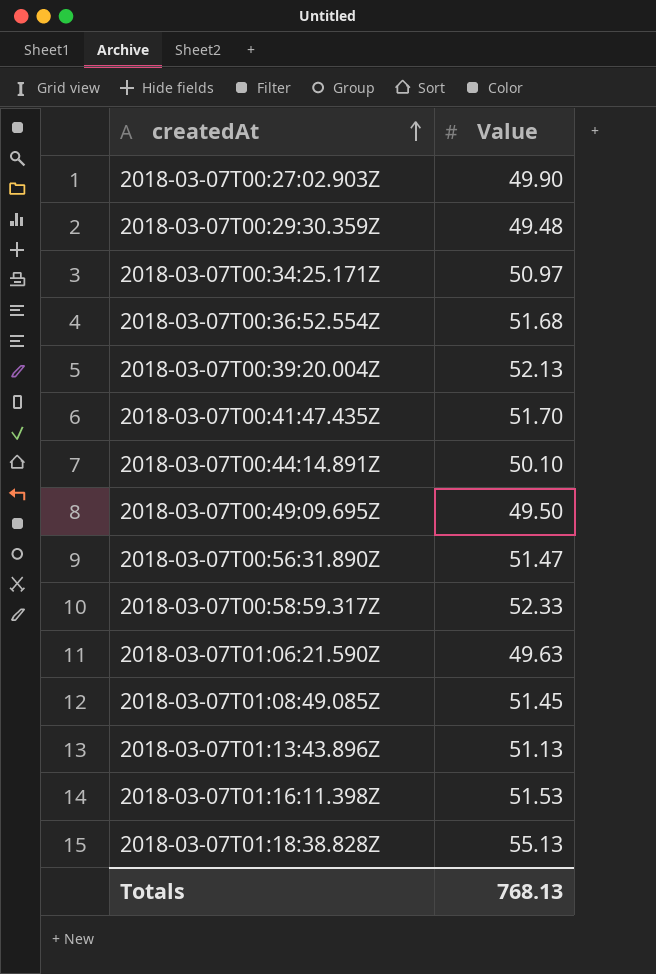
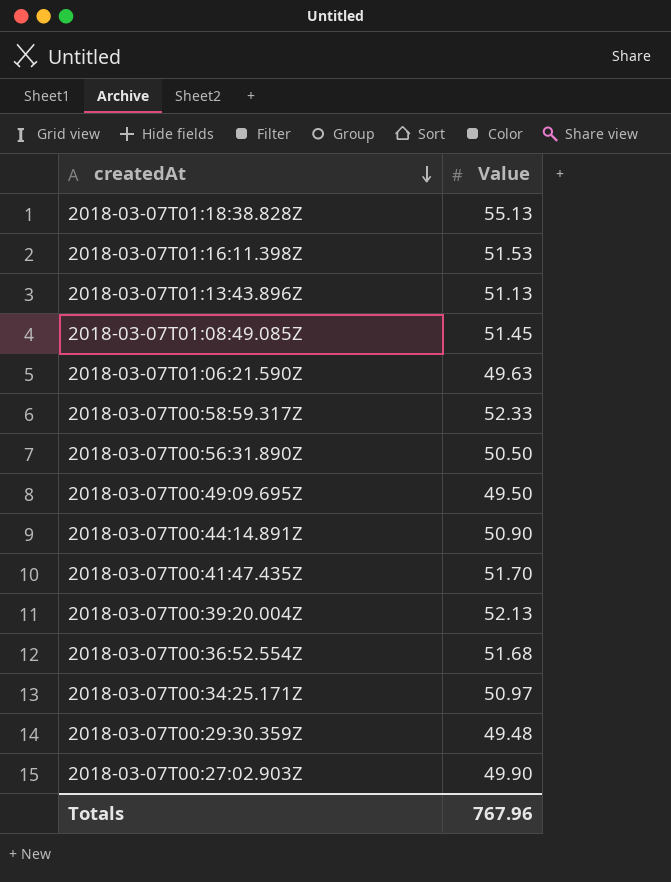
row order: createdAt ascending -> createdAt descending
2018-03-07T00:56:31.890Z | Value: 51.47 -> 50.50
2018-03-07T00:44:14.891Z | Value: 50.10 -> 50.90
Totals | Value: 768.13 -> 767.96

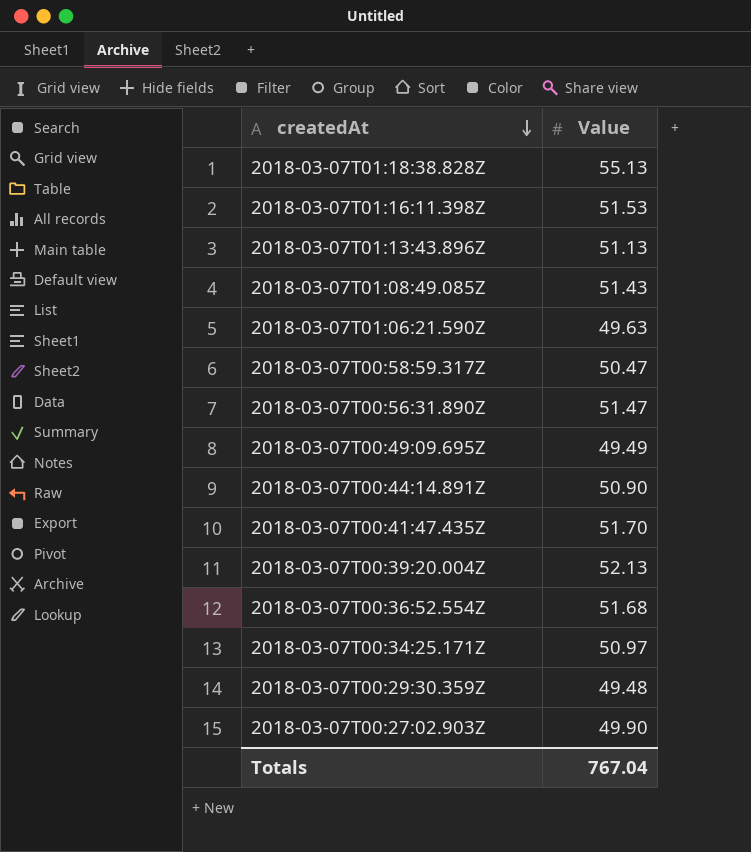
2018-03-07T01:08:49.085Z | Value: 51.45 -> 51.43
2018-03-07T00:58:59.317Z | Value: 52.33 -> 50.47
2018-03-07T00:56:31.890Z | Value: 50.50 -> 51.47
2018-03-07T00:49:09.695Z | Value: 49.50 -> 49.49
Totals | Value: 767.96 -> 767.04

